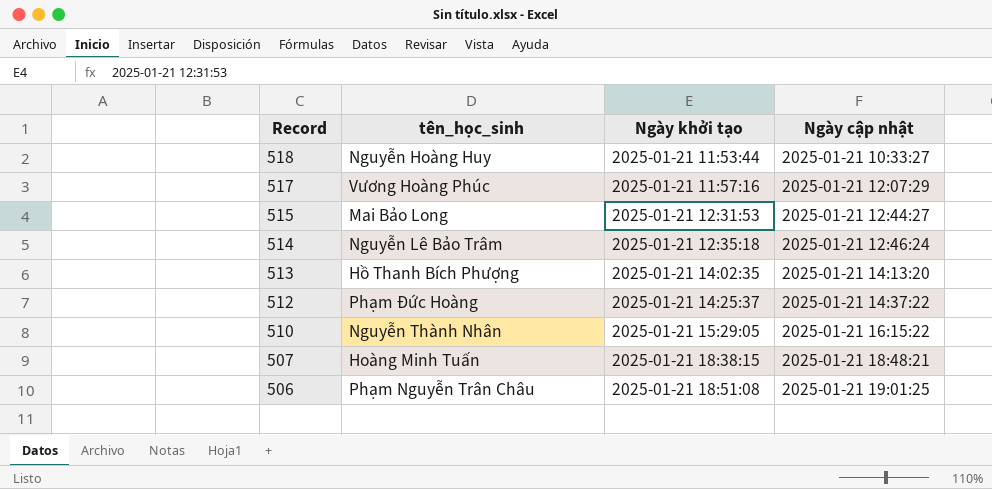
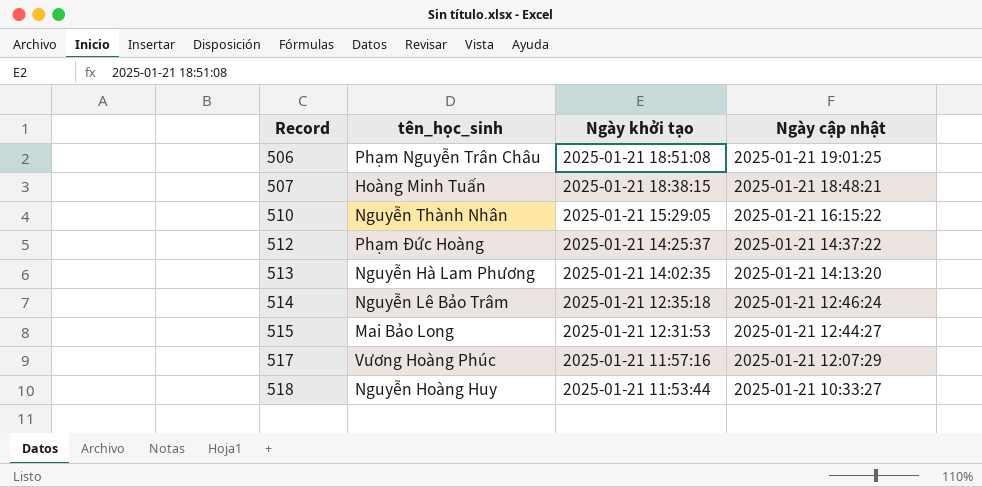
row order: Record descending -> Record ascending
513 | tên_học_sinh: Hồ Thanh Bích Phượng -> Nguyễn Hà Lam Phương

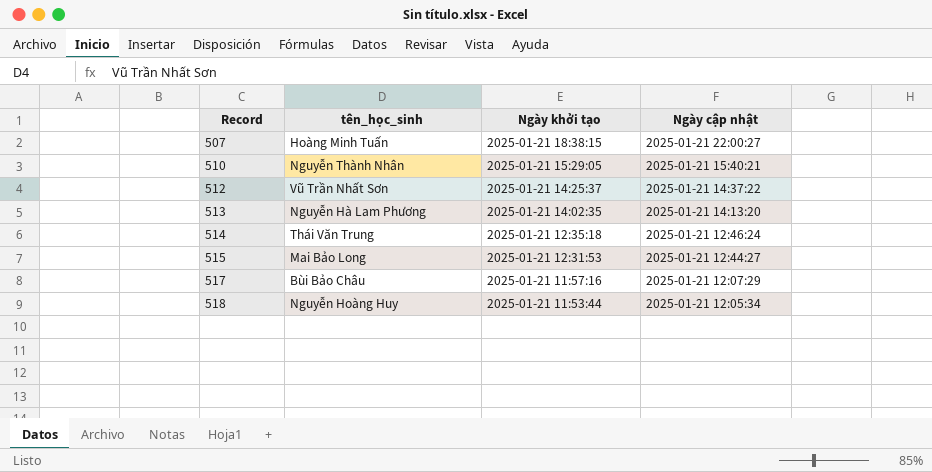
row 506: Phạm Nguyễn Trân Châu | 2025-01-21 18:51:08 | 2025-01-21 19:01:25 -> none
507 | Ngày cập nhật: 2025-01-21 18:48:21 -> 2025-01-21 22:00:27
510 | Ngày cập nhật: 2025-01-21 16:15:22 -> 2025-01-21 15:40:21
512 | tên_học_sinh: Phạm Đức Hoàng -> Vũ Trần Nhất Sơn
514 | tên_học_sinh: Nguyễn Lê Bảo Trâm -> Thái Văn Trung
517 | tên_học_sinh: Vương Hoàng Phúc -> Bùi Bảo Châu
518 | Ngày cập nhật: 2025-01-21 10:33:27 -> 2025-01-21 12:05:34

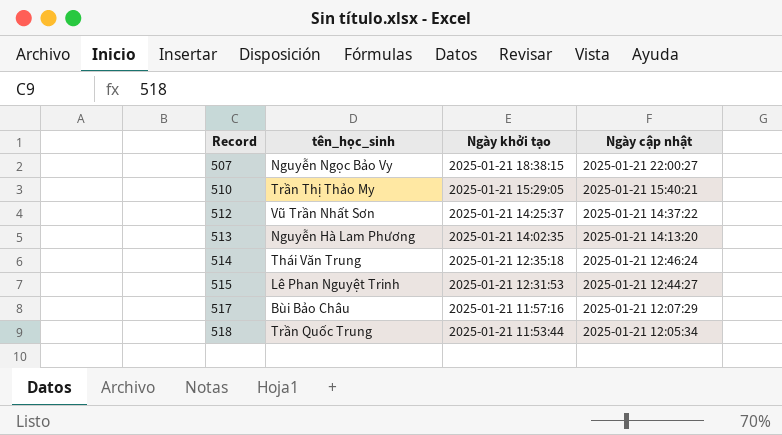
507 | tên_học_sinh: Hoàng Minh Tuấn -> Nguyễn Ngọc Bảo Vy
510 | tên_học_sinh: Nguyễn Thành Nhân -> Trần Thị Thảo My
515 | tên_học_sinh: Mai Bảo Long -> Lê Phan Nguyệt Trinh
518 | tên_học_sinh: Nguyễn Hoàng Huy -> Trần Quốc Trung

